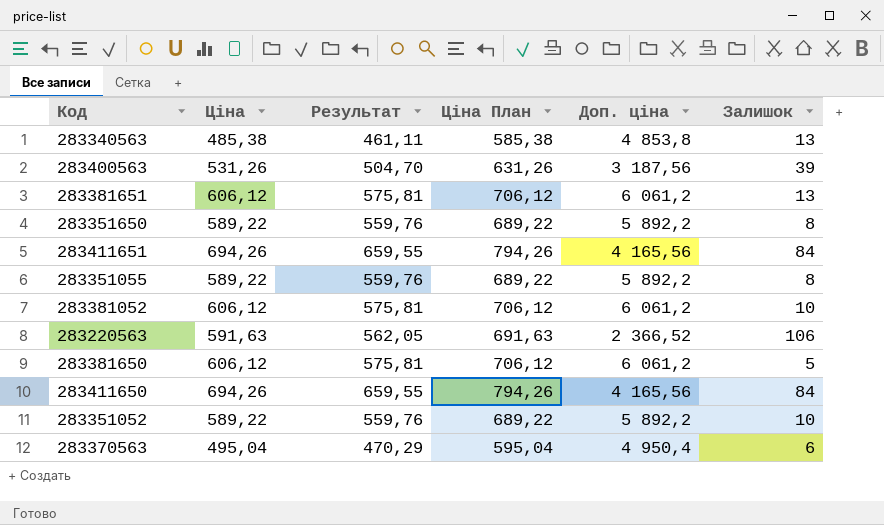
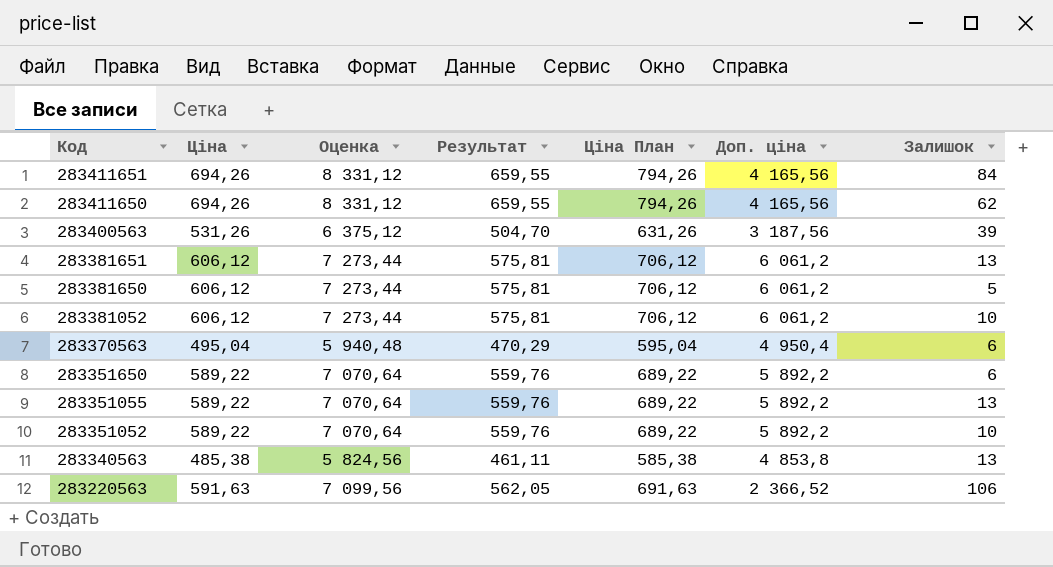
row order: none -> Код descending
column Оценка | formula: none -> [Ціна] * 12
283411650 | Залишок: 84 -> 62
283351650 | Залишок: 8 -> 6
283351055 | Залишок: 8 -> 13

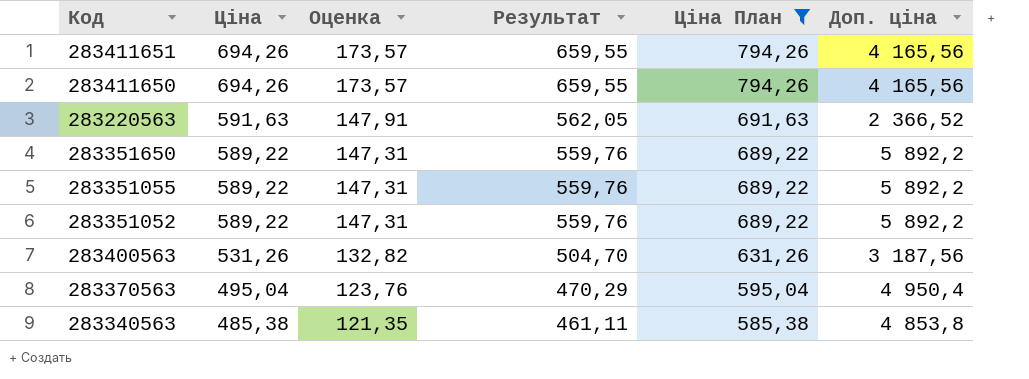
filter: none -> Ціна План != 706,12
row order: Код descending -> Ціна descending
column Залишок | position: 7 -> none
column Оценка | formula: [Ціна] * 12 -> [Ціна] * 0,25

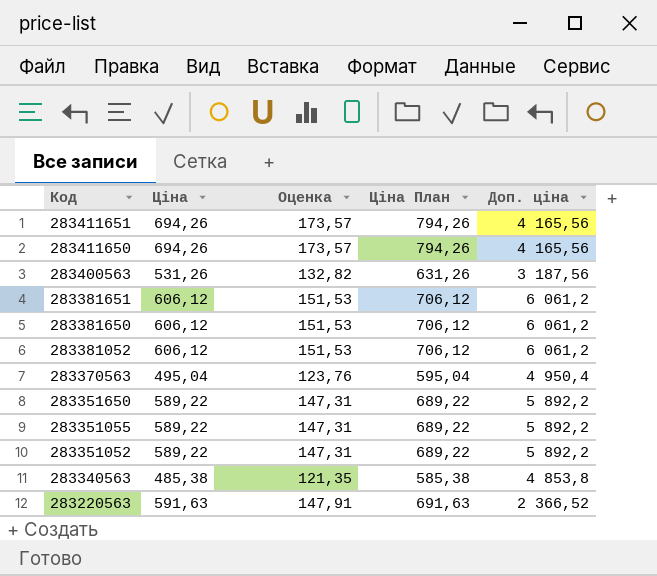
filter: Ціна План != 706,12 -> none
row order: Ціна descending -> Код descending
column Результат | formula: [Ціна] * 0,95 -> none

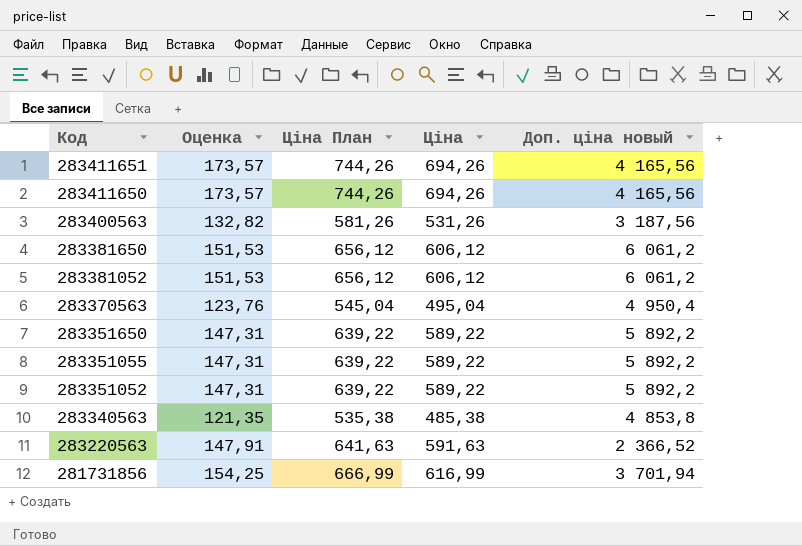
column Ціна План | formula: [Ціна] + 100 -> [Ціна] + 50
column Ціна | position: 2 -> 4
column name: Доп. ціна -> Доп. ціна новый
row 283381651: 606,12 | 151,53 | 706,12 | 6 061,2 -> none
row 281731856: none -> 154,25 | 666,99 | 616,99 | 3 701,94

